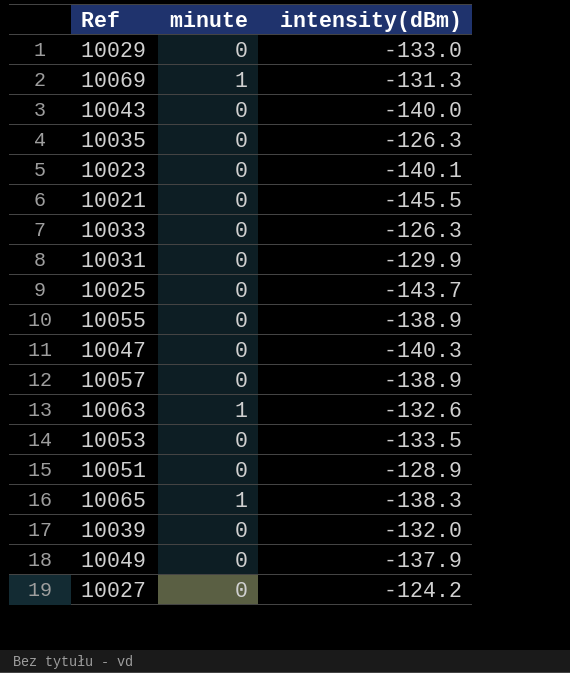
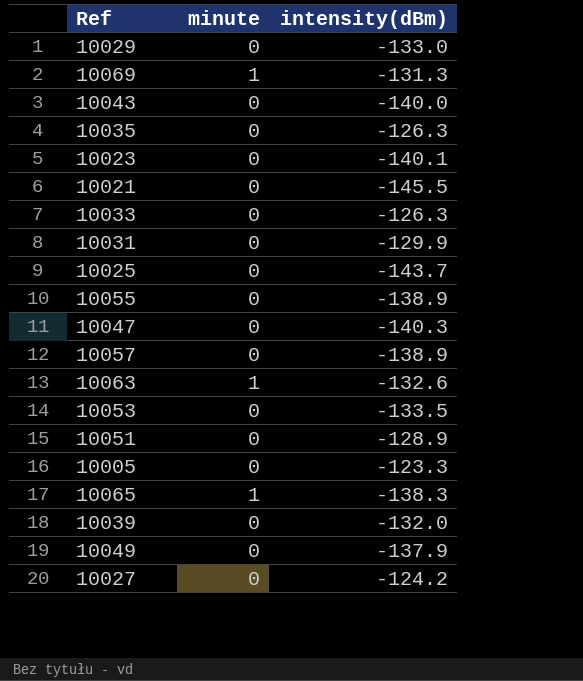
row 10005: none -> 0 | -123.3

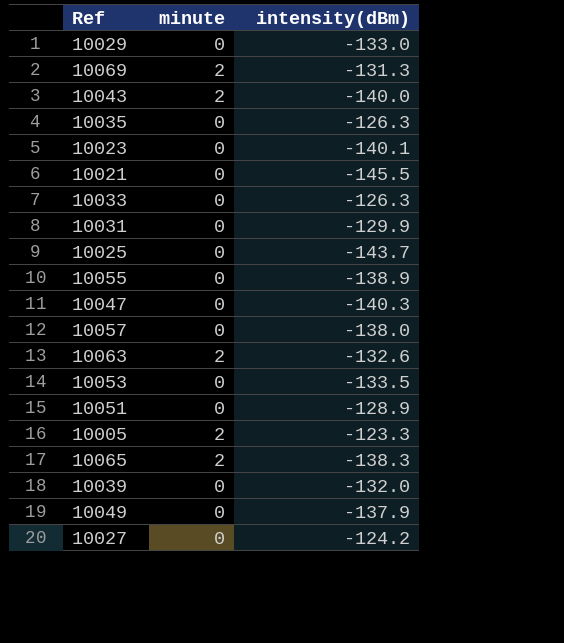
10069 | minute: 1 -> 2
10043 | minute: 0 -> 2
10057 | intensity(dBm): -138.9 -> -138.0
10063 | minute: 1 -> 2
10005 | minute: 0 -> 2
10065 | minute: 1 -> 2

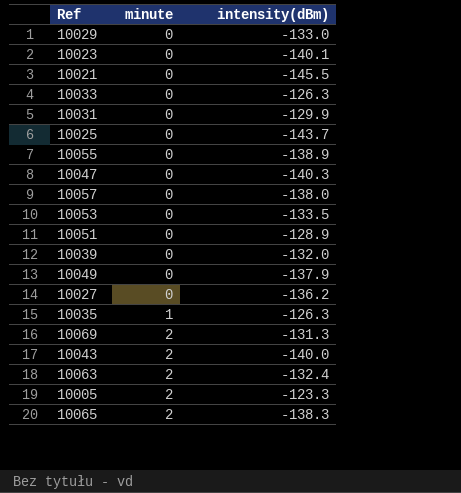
row order: none -> minute ascending
10027 | intensity(dBm): -124.2 -> -136.2
10035 | minute: 0 -> 1
10063 | intensity(dBm): -132.6 -> -132.4

